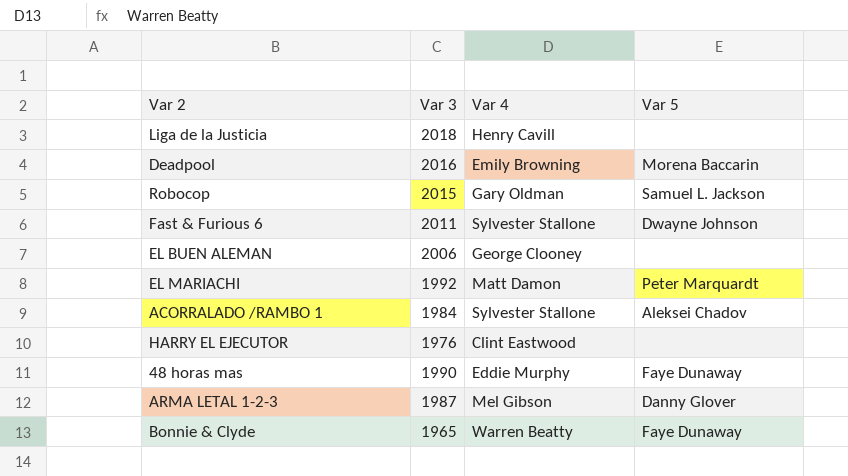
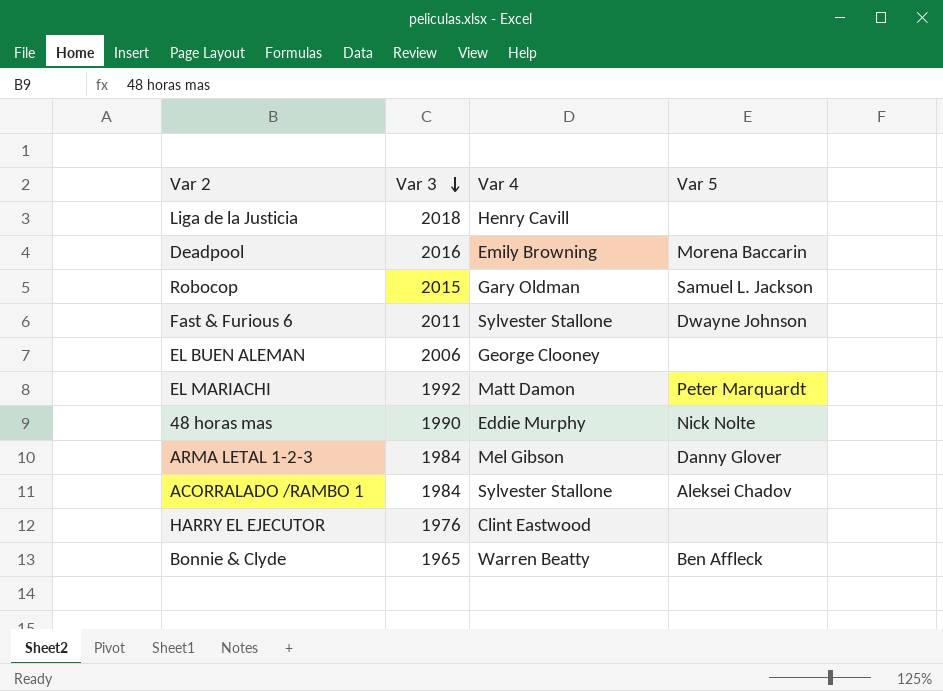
row order: none -> Var 3 descending
48 horas mas | Var 5: Faye Dunaway -> Nick Nolte
ARMA LETAL 1-2-3 | Var 3: 1987 -> 1984
Bonnie & Clyde | Var 5: Faye Dunaway -> Ben Affleck

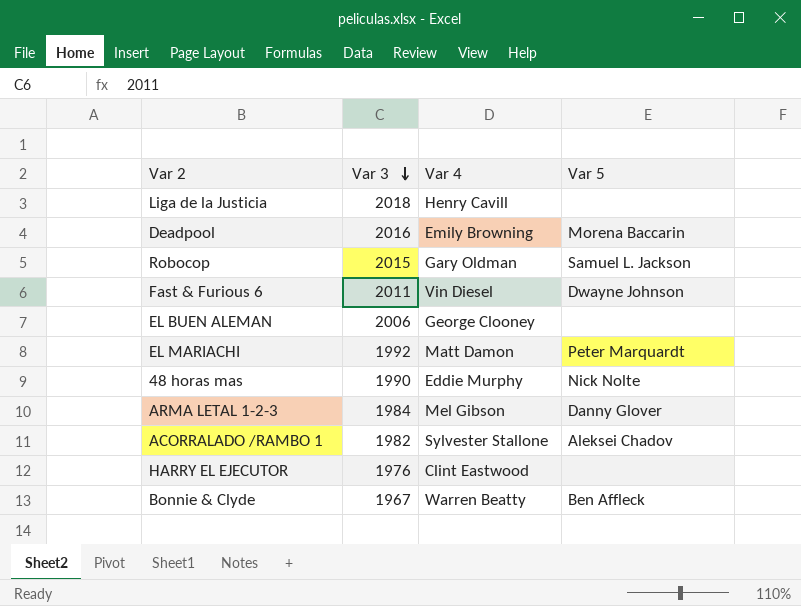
Fast & Furious 6 | Var 4: Sylvester Stallone -> Vin Diesel
ACORRALADO /RAMBO 1 | Var 3: 1984 -> 1982
Bonnie & Clyde | Var 3: 1965 -> 1967

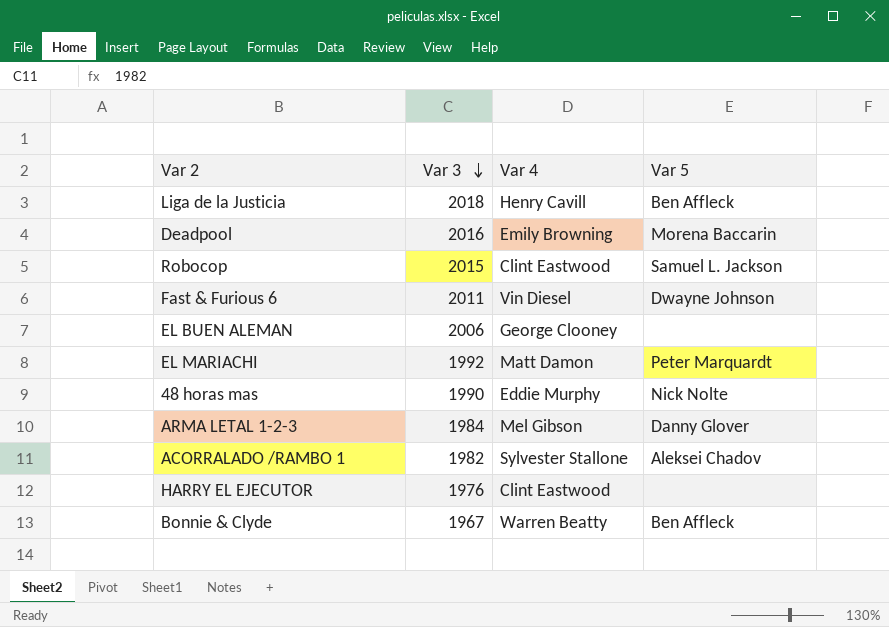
Liga de la Justicia | Var 5: none -> Ben Affleck
Robocop | Var 4: Gary Oldman -> Clint Eastwood

